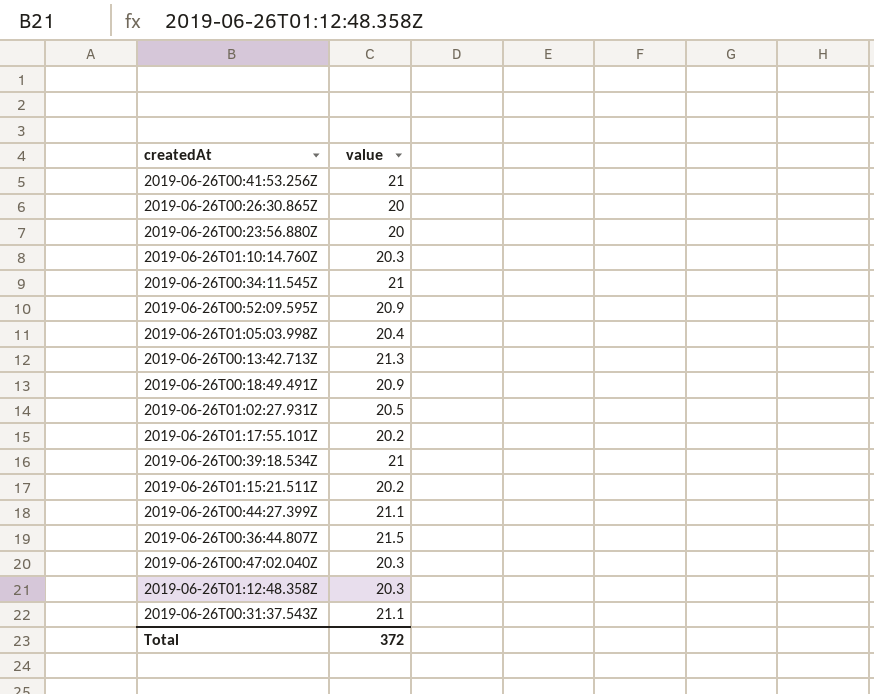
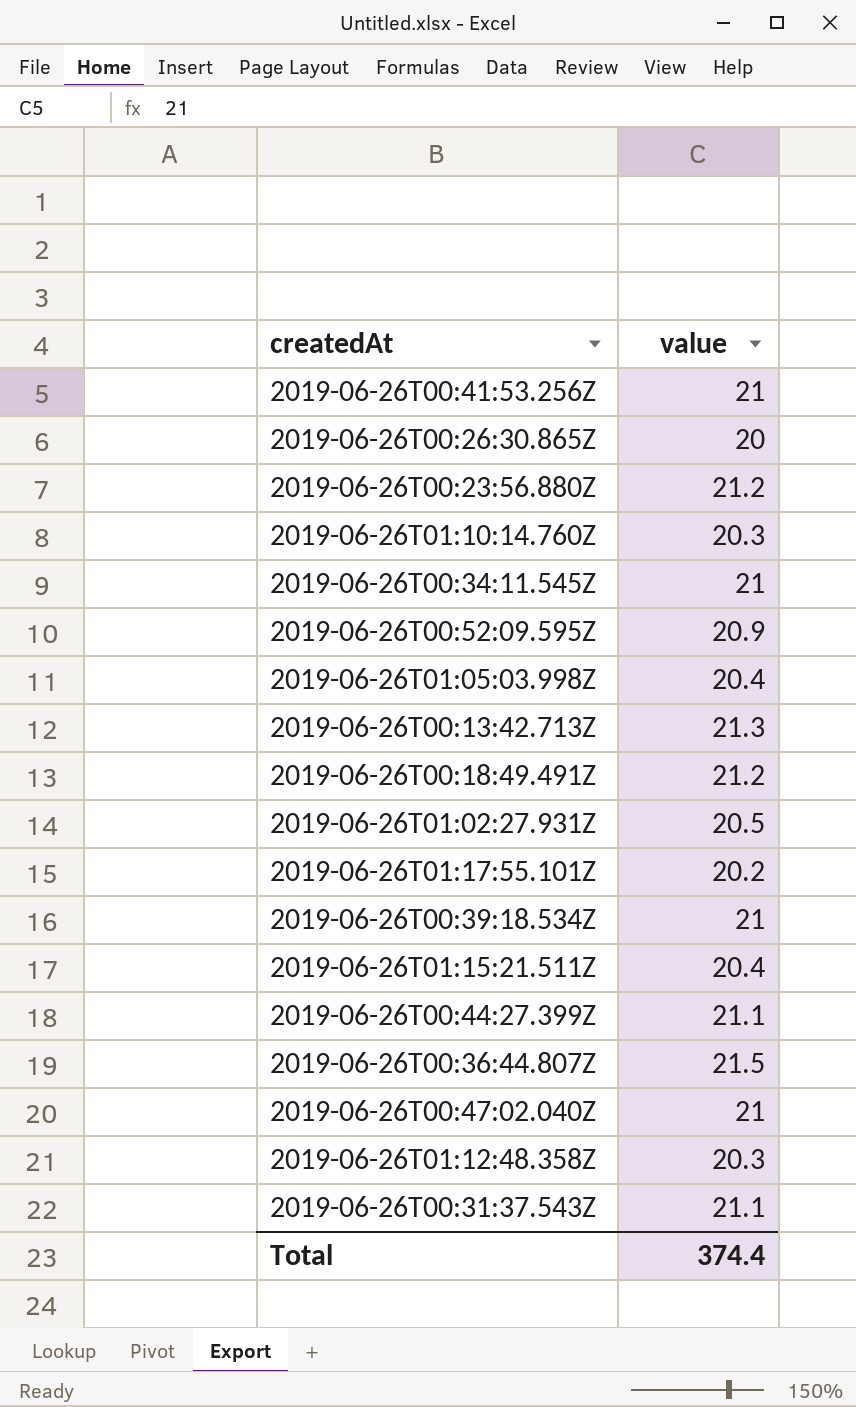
2019-06-26T00:23:56.880Z | value: 20 -> 21.2
2019-06-26T00:18:49.491Z | value: 20.9 -> 21.2
2019-06-26T01:15:21.511Z | value: 20.2 -> 20.4
2019-06-26T00:47:02.040Z | value: 20.3 -> 21
Total | value: 372 -> 374.4

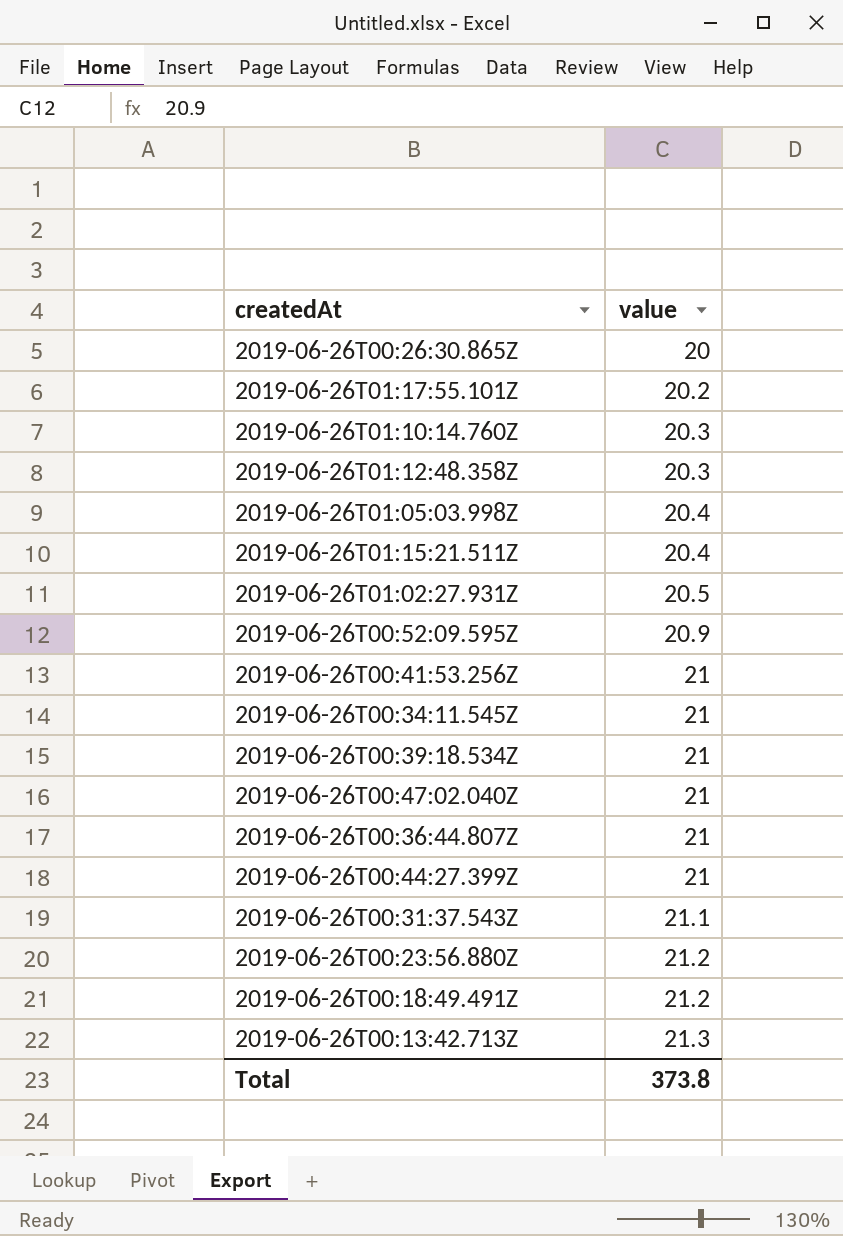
row order: none -> value ascending
2019-06-26T00:36:44.807Z | value: 21.5 -> 21
2019-06-26T00:44:27.399Z | value: 21.1 -> 21
Total | value: 374.4 -> 373.8

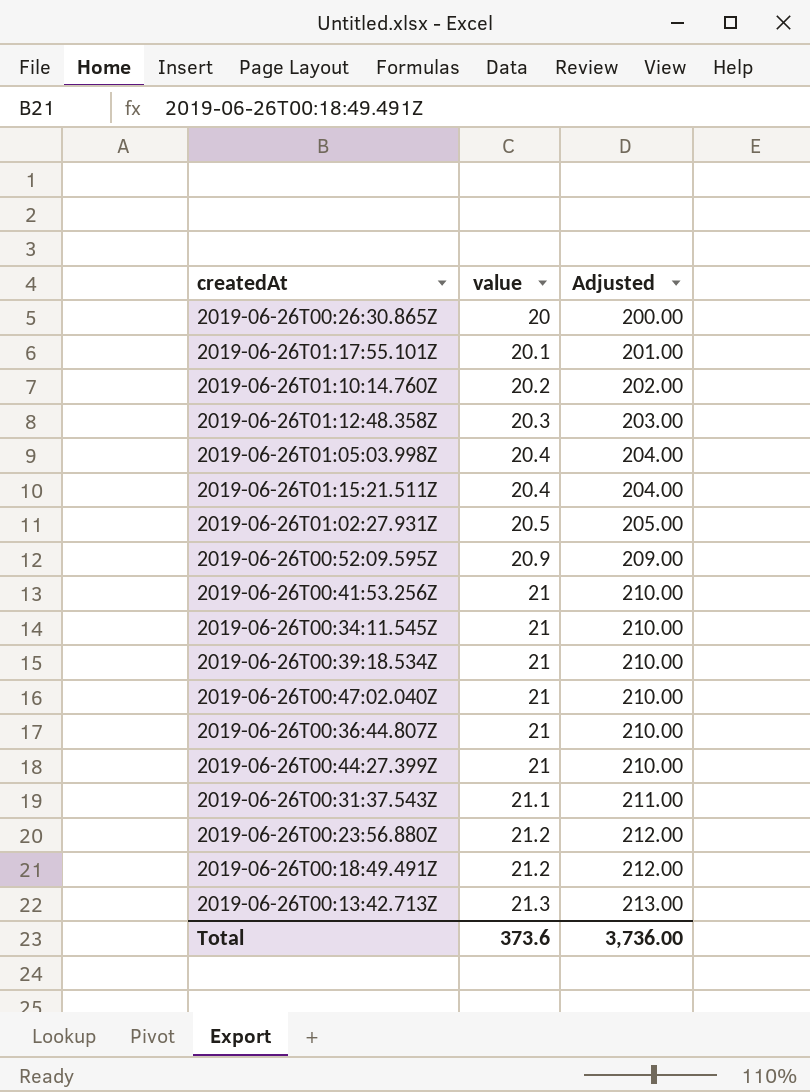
column Adjusted | formula: none -> [value] * 10
2019-06-26T01:17:55.101Z | value: 20.2 -> 20.1
2019-06-26T01:10:14.760Z | value: 20.3 -> 20.2
Total | value: 373.8 -> 373.6

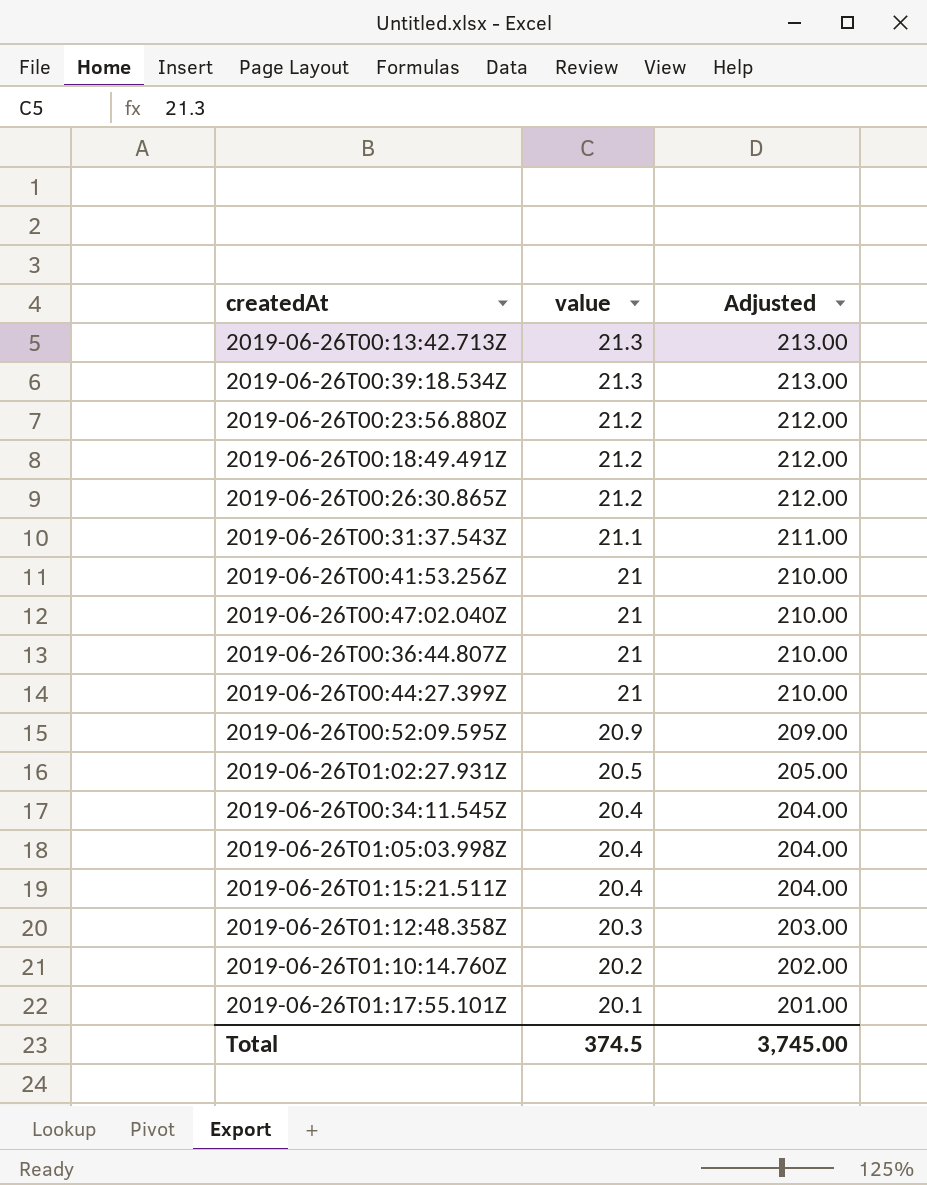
row order: value ascending -> value descending
2019-06-26T00:39:18.534Z | value: 21 -> 21.3
2019-06-26T00:39:18.534Z | Adjusted: 210.00 -> 213.00
2019-06-26T00:26:30.865Z | value: 20 -> 21.2
2019-06-26T00:26:30.865Z | Adjusted: 200.00 -> 212.00
2019-06-26T00:34:11.545Z | value: 21 -> 20.4
2019-06-26T00:34:11.545Z | Adjusted: 210.00 -> 204.00
Total | value: 373.6 -> 374.5
Total | Adjusted: 3,736.00 -> 3,745.00

